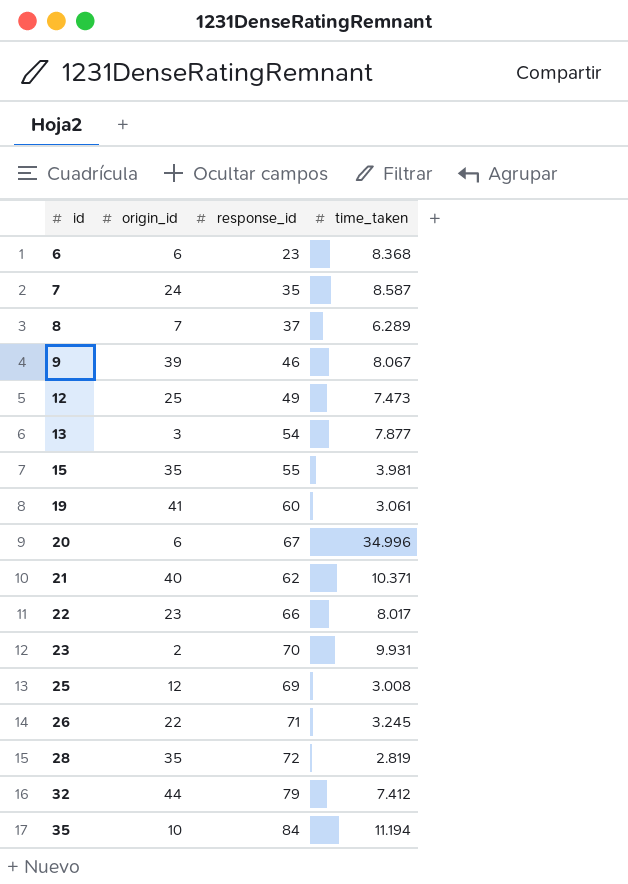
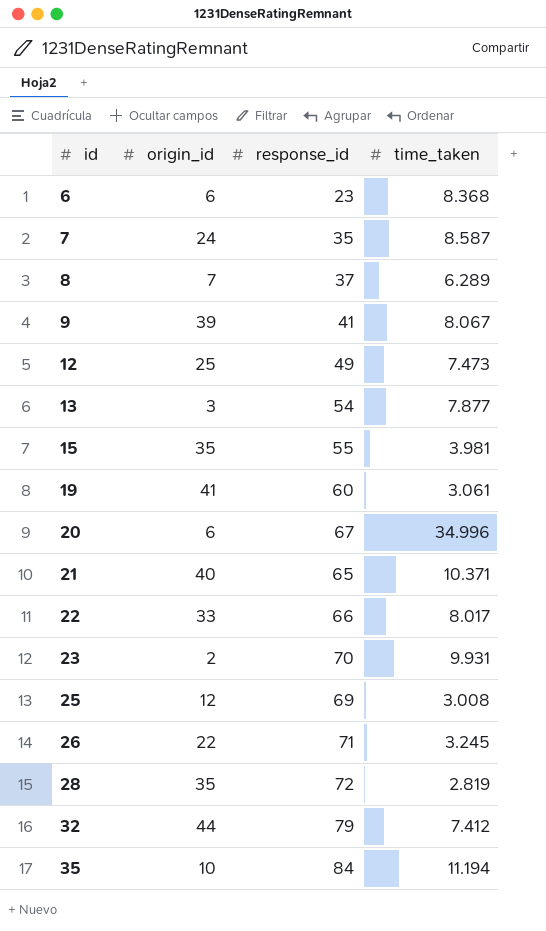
9 | response_id: 46 -> 41
21 | response_id: 62 -> 65
22 | origin_id: 23 -> 33

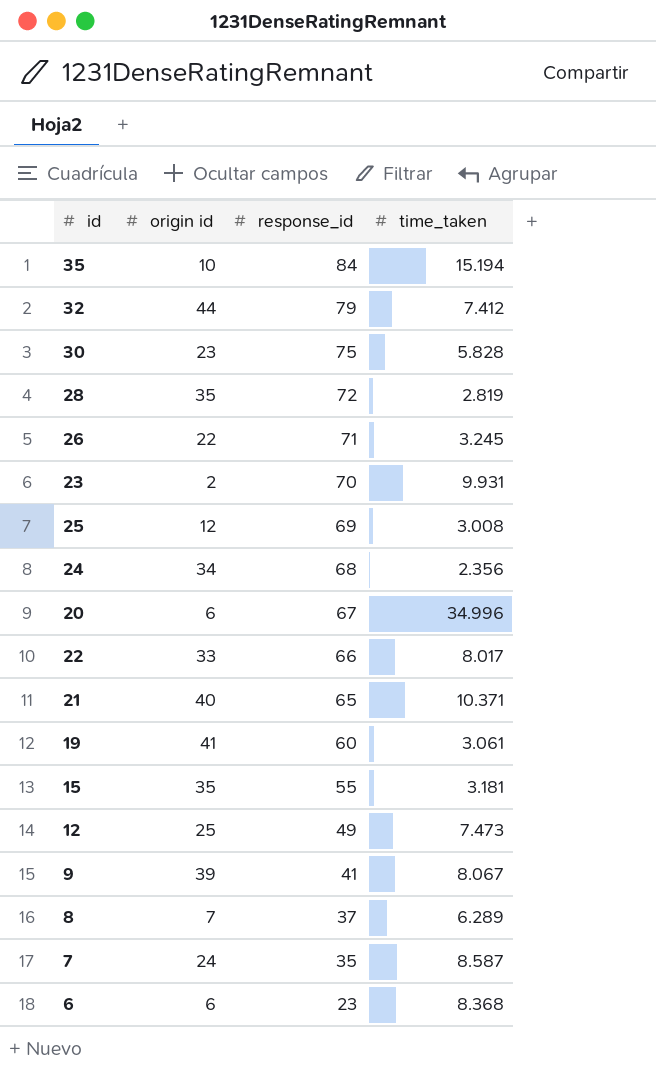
row order: id ascending -> response_id descending
column name: origin_id -> origin id
row 13: 3 | 54 | 7.877 -> none
35 | time_taken: 11.194 -> 15.194
row 30: none -> 23 | 75 | 5.828
row 24: none -> 34 | 68 | 2.356
15 | time_taken: 3.981 -> 3.181

